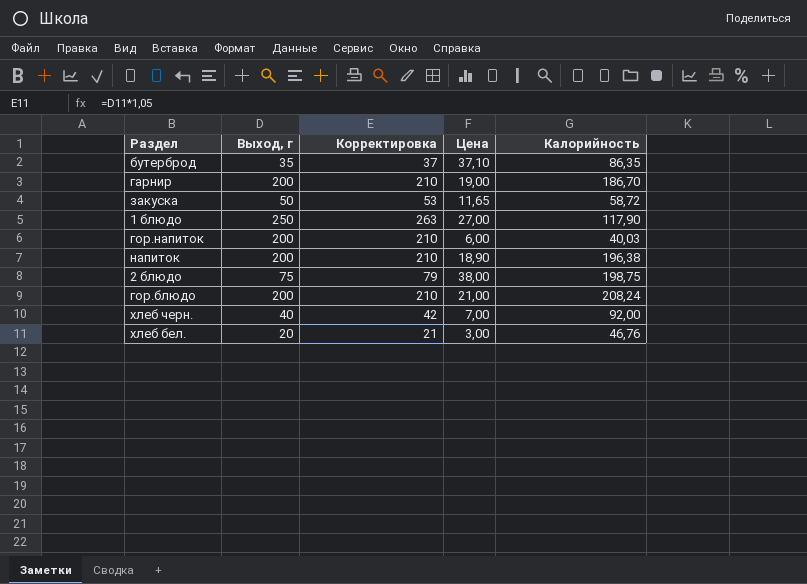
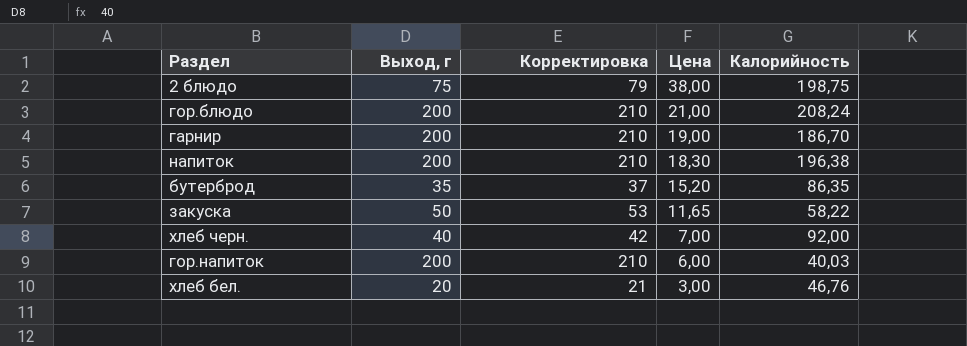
row order: none -> Цена descending
row 1 блюдо: 250 | 263 | 27,00 | 117,90 -> none
напиток | Цена: 18,90 -> 18,30
бутерброд | Цена: 37,10 -> 15,20
закуска | Калорийность: 58,72 -> 58,22

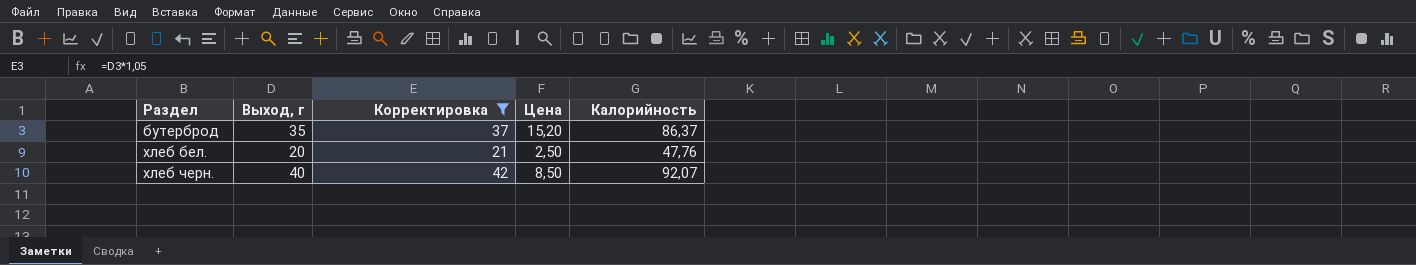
filter: none -> Корректировка <= 42
row order: Цена descending -> Раздел ascending
бутерброд | Калорийность: 86,35 -> 86,37
хлеб бел. | Цена: 3,00 -> 2,50
хлеб бел. | Калорийность: 46,76 -> 47,76
хлеб черн. | Цена: 7,00 -> 8,50
хлеб черн. | Калорийность: 92,00 -> 92,07

